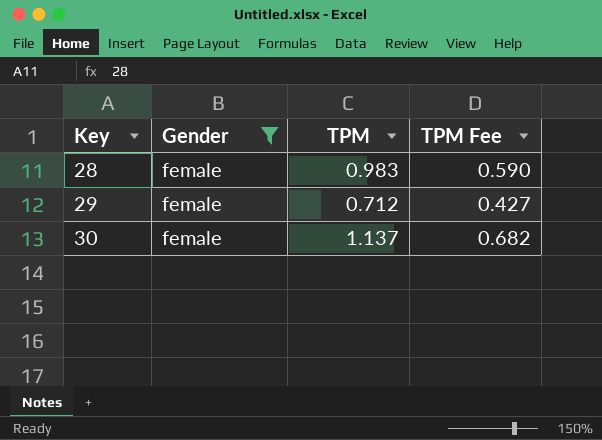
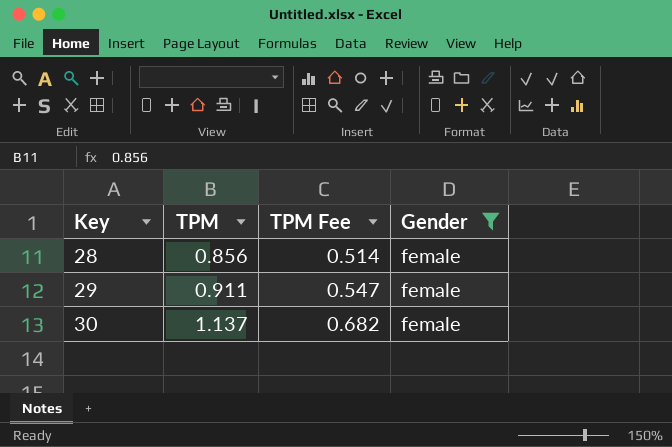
column Gender | position: 2 -> 4
28 | TPM: 0.983 -> 0.856
28 | TPM Fee: 0.590 -> 0.514
29 | TPM: 0.712 -> 0.911
29 | TPM Fee: 0.427 -> 0.547

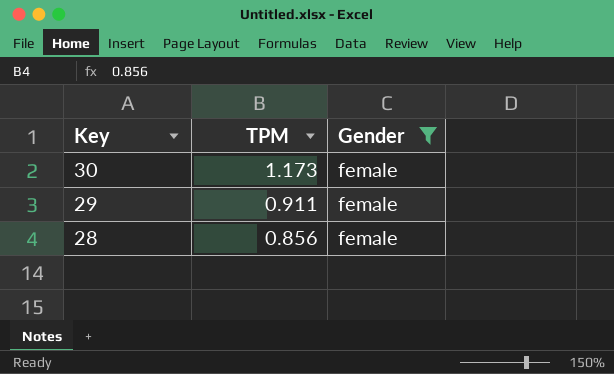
row order: Key ascending -> Key descending
column TPM Fee | formula: [TPM] * 0.6 -> none
30 | TPM: 1.137 -> 1.173

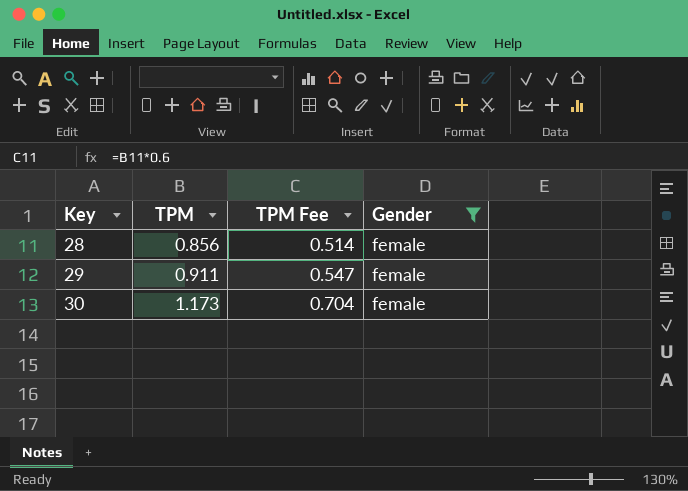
row order: Key descending -> Key ascending
column TPM Fee | formula: none -> [TPM] * 0.6

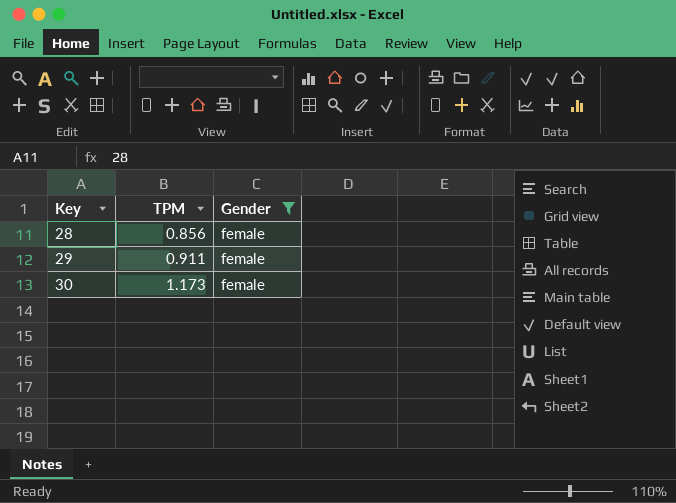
column TPM Fee | formula: [TPM] * 0.6 -> none

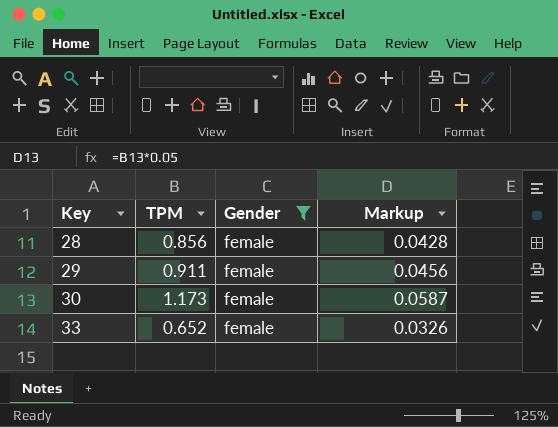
column Markup | formula: none -> [TPM] * 0.05
row 33: none -> 0.652 | female | 0.0326

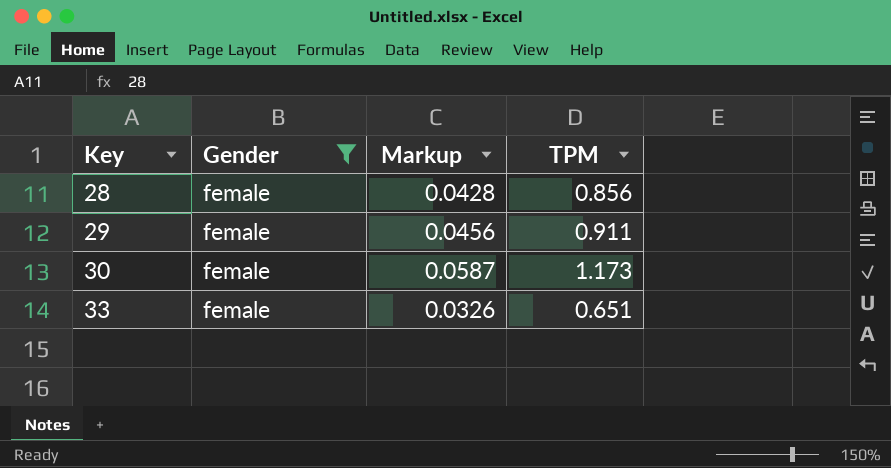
column TPM | position: 2 -> 4
33 | TPM: 0.652 -> 0.651

